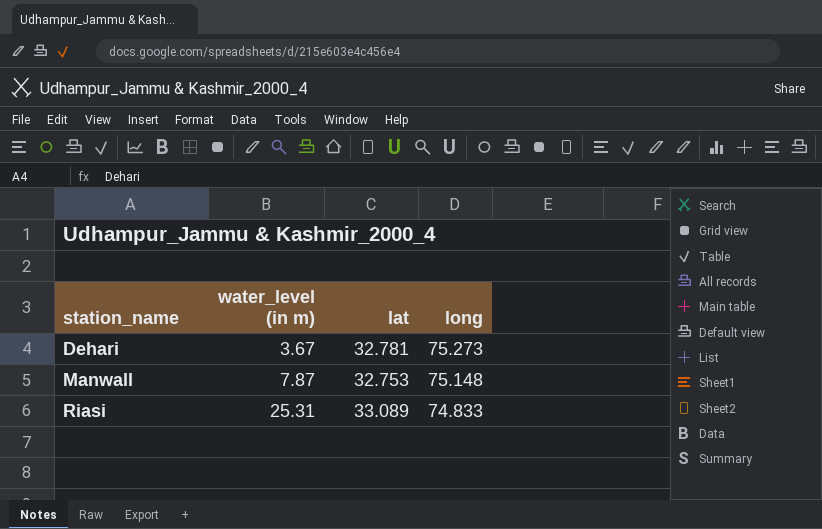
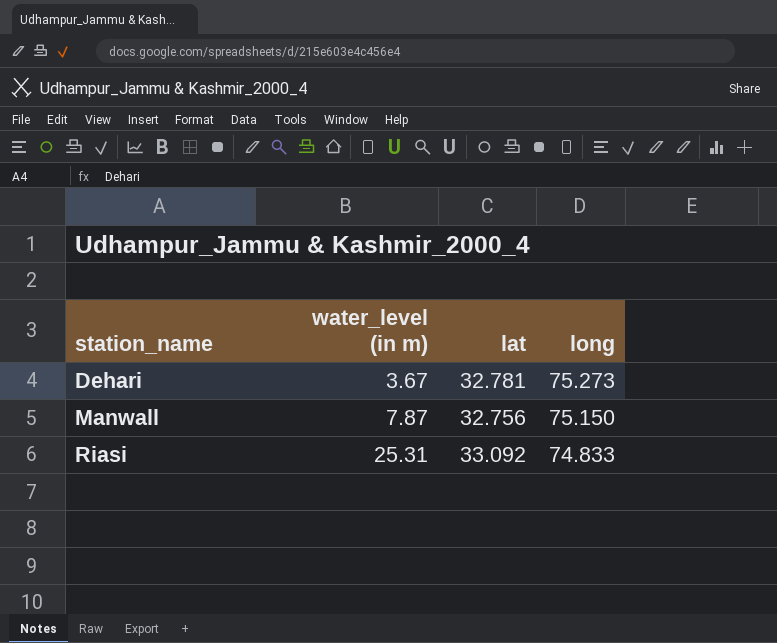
Manwall | lat: 32.753 -> 32.756
Manwall | long: 75.148 -> 75.150
Riasi | lat: 33.089 -> 33.092

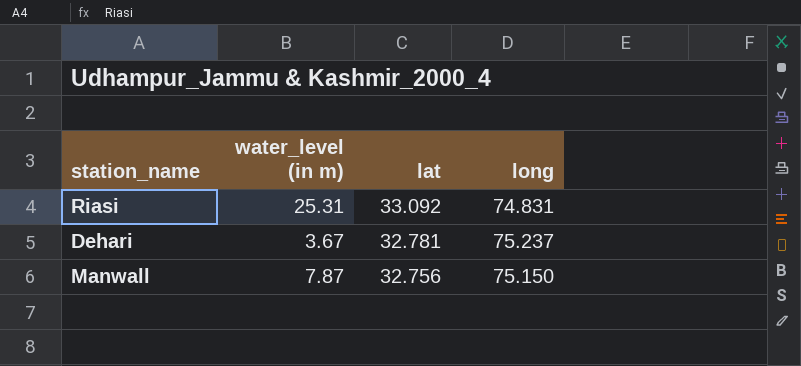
row order: station_name ascending -> lat descending
Riasi | long: 74.833 -> 74.831
Dehari | long: 75.273 -> 75.237

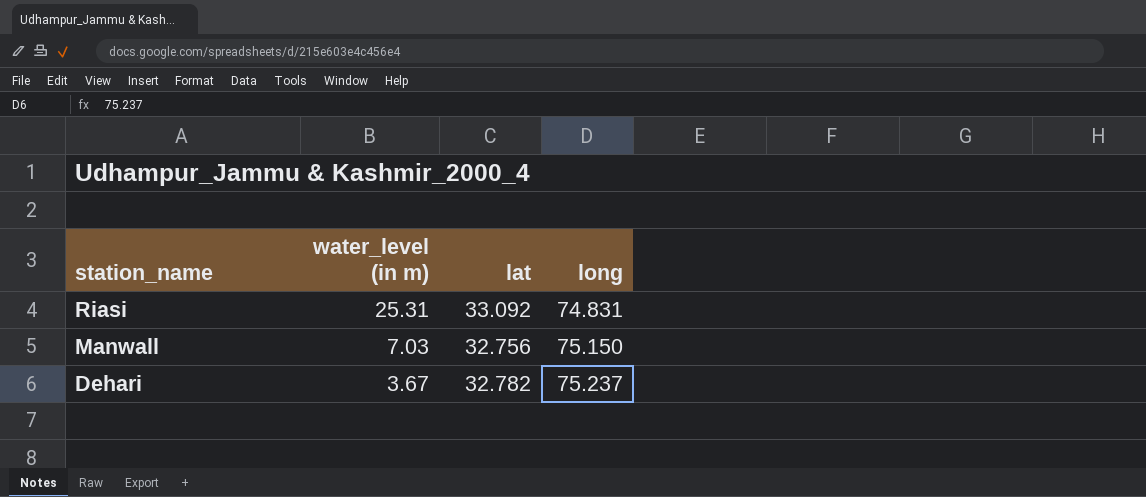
row order: lat descending -> station_name descending
Manwall | water_level (in m): 7.87 -> 7.03
Dehari | lat: 32.781 -> 32.782

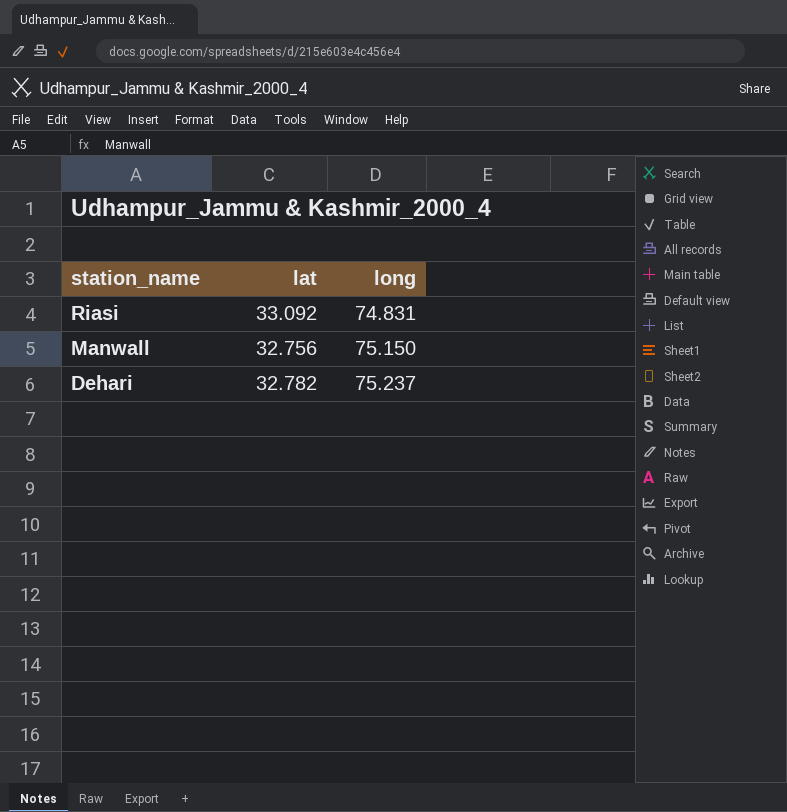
column water_level (in m) | position: 2 -> none

